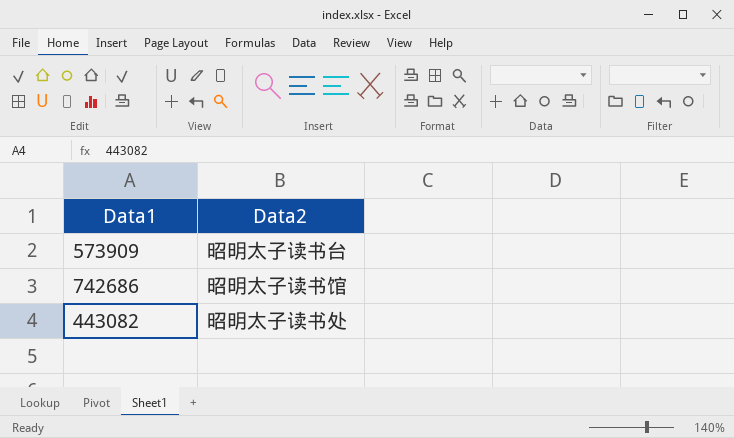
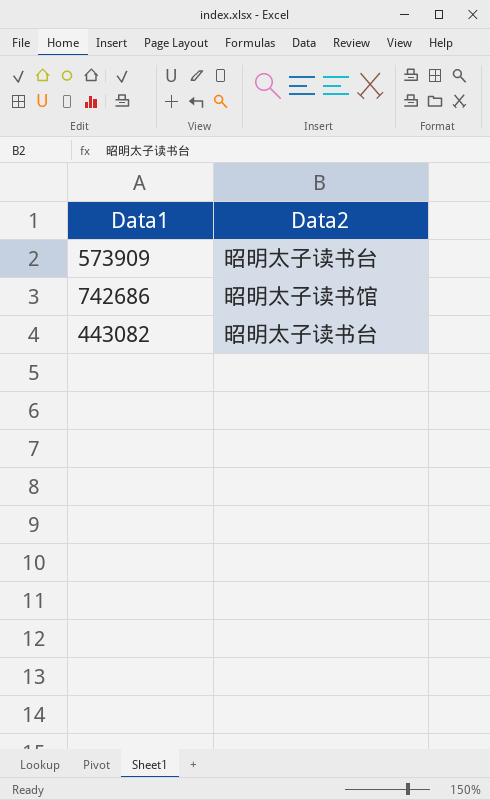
443082 | Data2: 昭明太子读书处 -> 昭明太子读书台

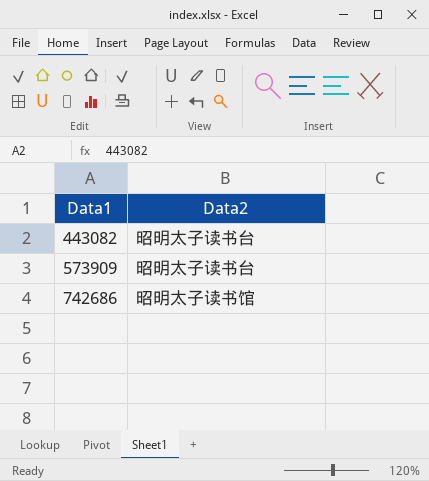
row order: none -> Data1 ascending

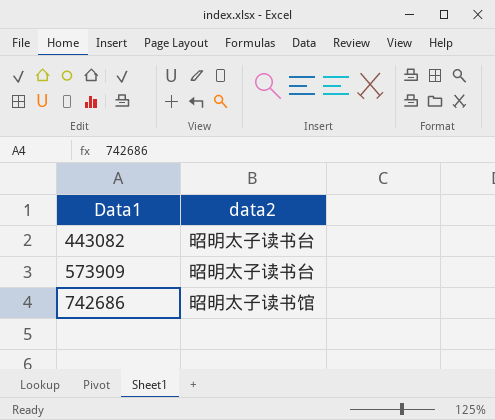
column name: Data2 -> data2

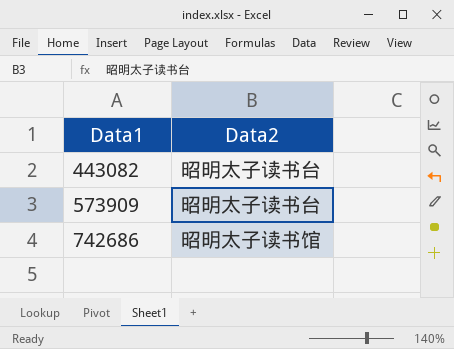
column name: data2 -> Data2

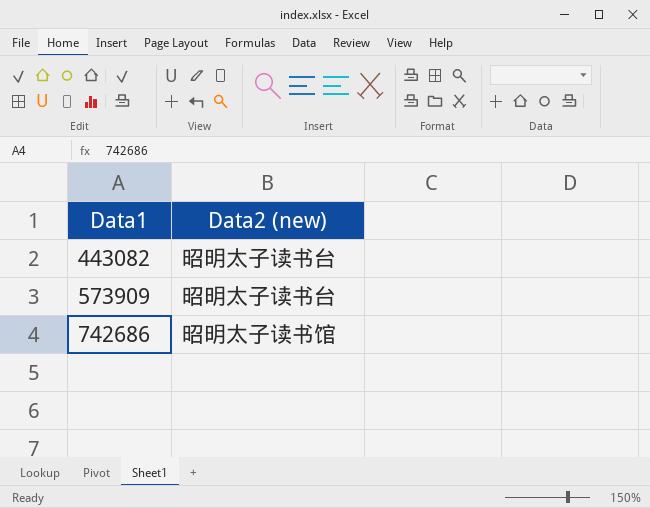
column name: Data2 -> Data2 (new)

